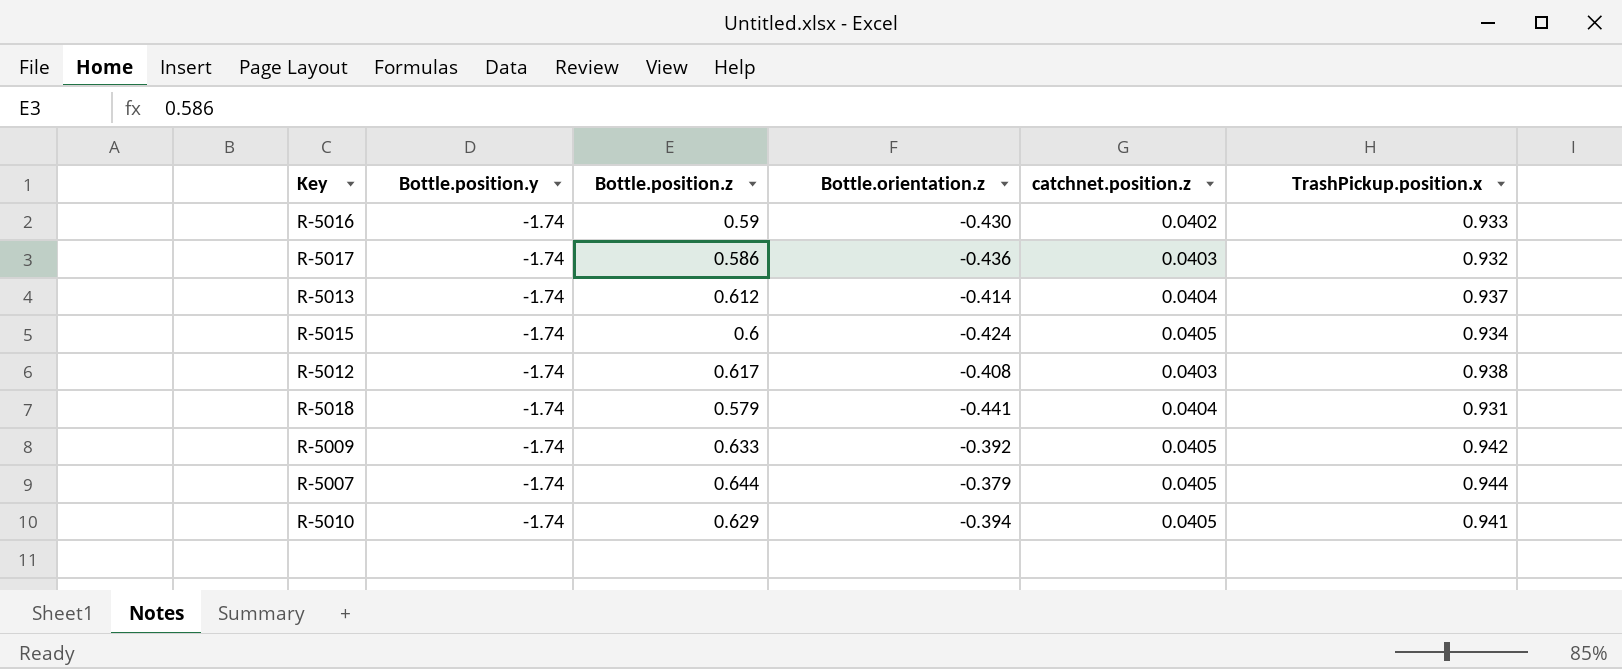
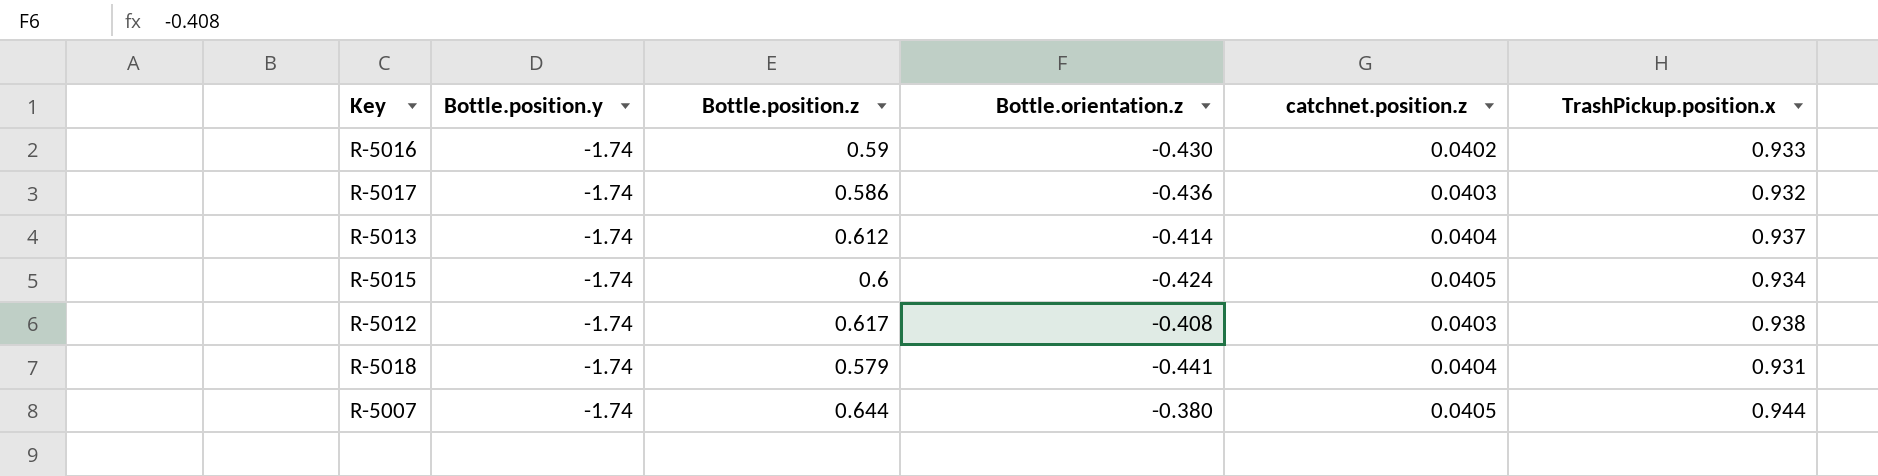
row R-5009: -1.74 | 0.633 | -0.392 | 0.0405 | 0.942 -> none
row R-5010: -1.74 | 0.629 | -0.394 | 0.0405 | 0.941 -> none
R-5007 | Bottle.orientation.z: -0.379 -> -0.380

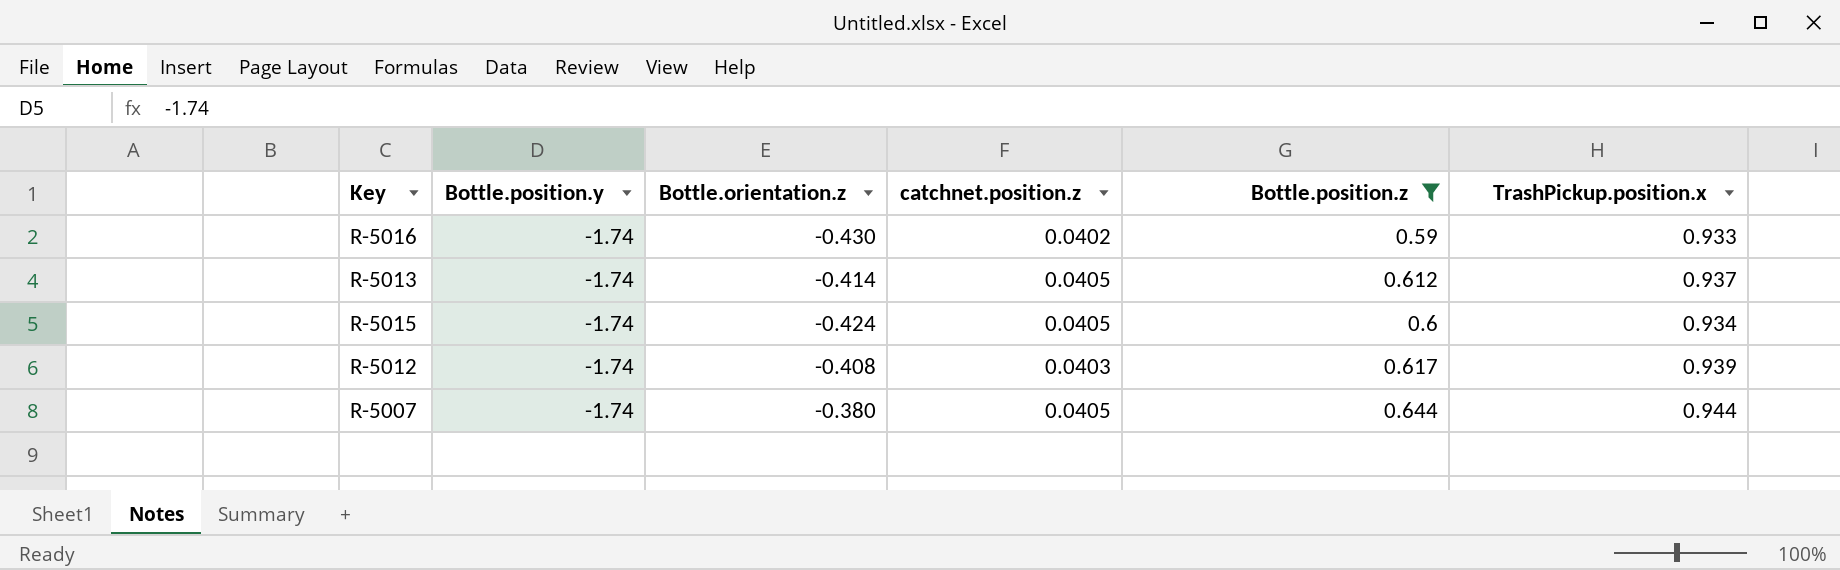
filter: none -> Bottle.position.z >= 0.59
column Bottle.position.z | position: 3 -> 5
R-5013 | catchnet.position.z: 0.0404 -> 0.0405
R-5012 | TrashPickup.position.x: 0.938 -> 0.939

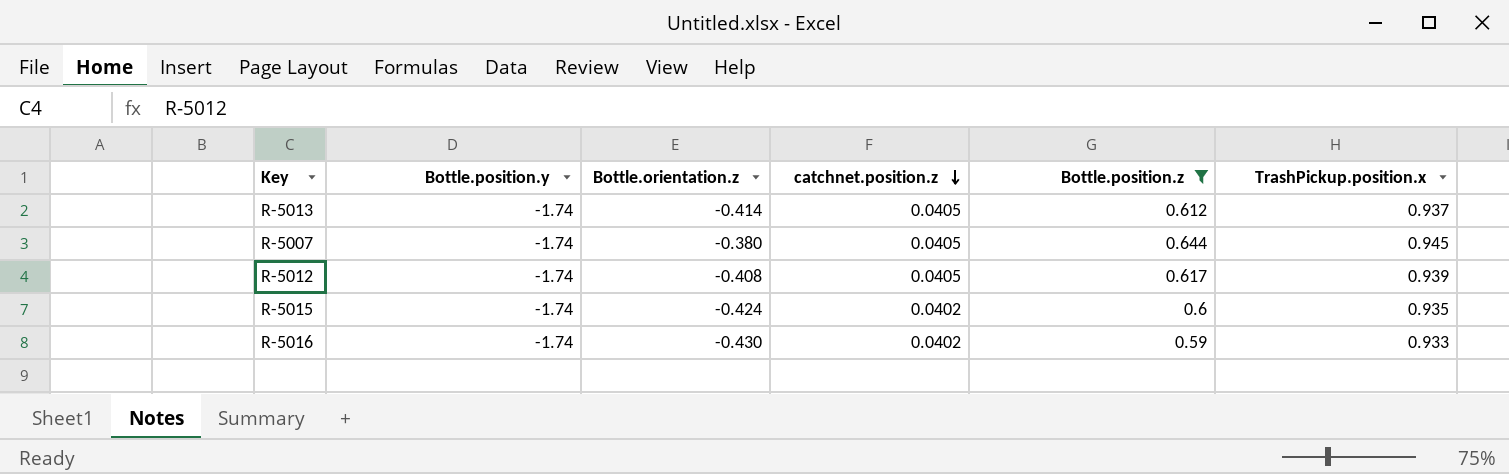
row order: none -> catchnet.position.z descending
R-5007 | TrashPickup.position.x: 0.944 -> 0.945
R-5012 | catchnet.position.z: 0.0403 -> 0.0405
R-5015 | catchnet.position.z: 0.0405 -> 0.0402
R-5015 | TrashPickup.position.x: 0.934 -> 0.935

